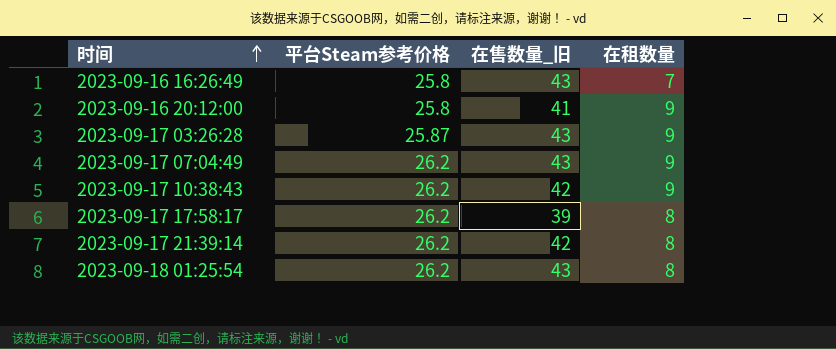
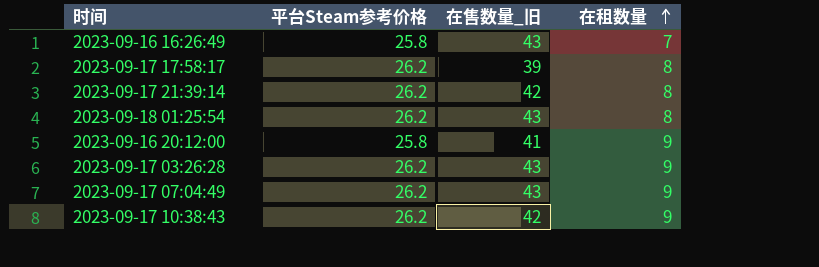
row order: 时间 ascending -> 在租数量 ascending
2023-09-17 03:26:28 | 平台Steam参考价格: 25.87 -> 26.2

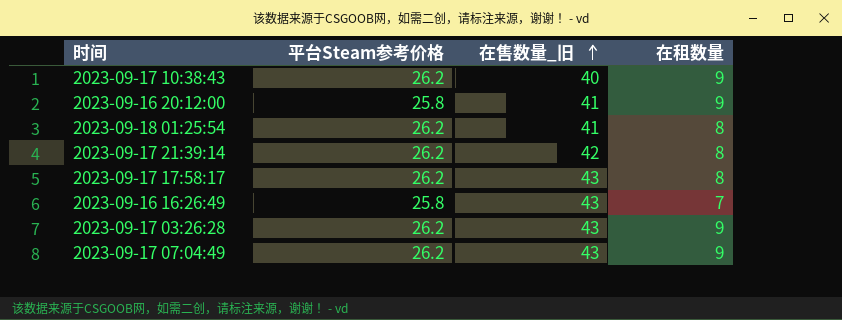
row order: 在租数量 ascending -> 在售数量_旧 ascending
2023-09-17 10:38:43 | 在售数量_旧: 42 -> 40
2023-09-18 01:25:54 | 在售数量_旧: 43 -> 41
2023-09-17 17:58:17 | 在售数量_旧: 39 -> 43

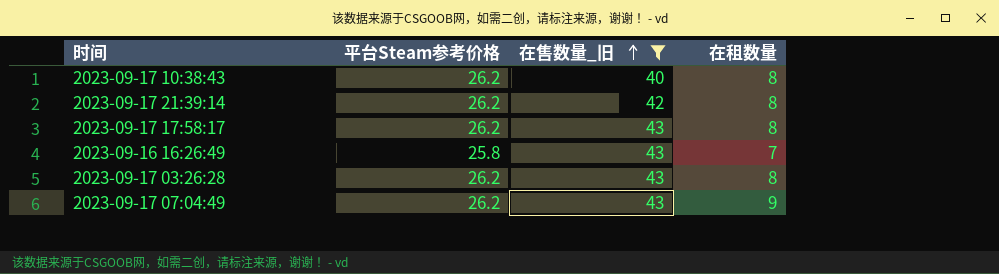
filter: none -> 在售数量_旧 != 41
2023-09-17 10:38:43 | 在租数量: 9 -> 8
2023-09-17 03:26:28 | 在租数量: 9 -> 8

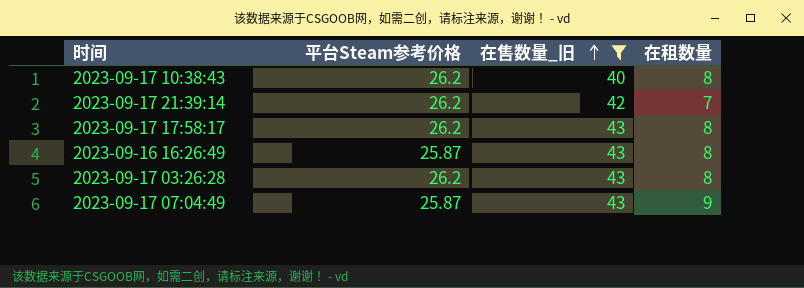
2023-09-17 21:39:14 | 在租数量: 8 -> 7
2023-09-16 16:26:49 | 平台Steam参考价格: 25.8 -> 25.87
2023-09-16 16:26:49 | 在租数量: 7 -> 8
2023-09-17 07:04:49 | 平台Steam参考价格: 26.2 -> 25.87

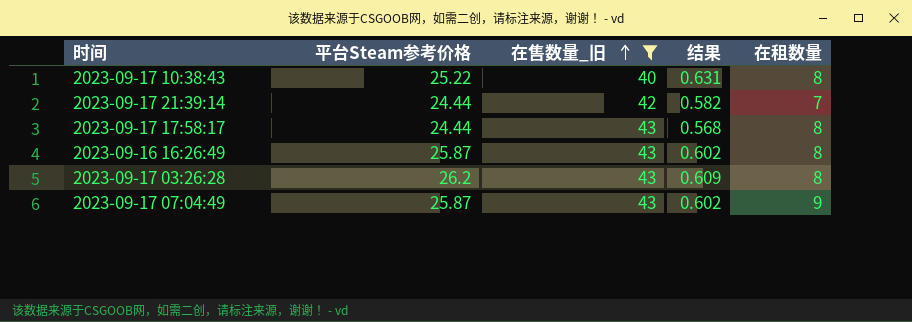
column 结果 | formula: none -> [平台Steam参考价格] / [在售数量_旧]
2023-09-17 10:38:43 | 平台Steam参考价格: 26.2 -> 25.22
2023-09-17 21:39:14 | 平台Steam参考价格: 26.2 -> 24.44
2023-09-17 17:58:17 | 平台Steam参考价格: 26.2 -> 24.44

